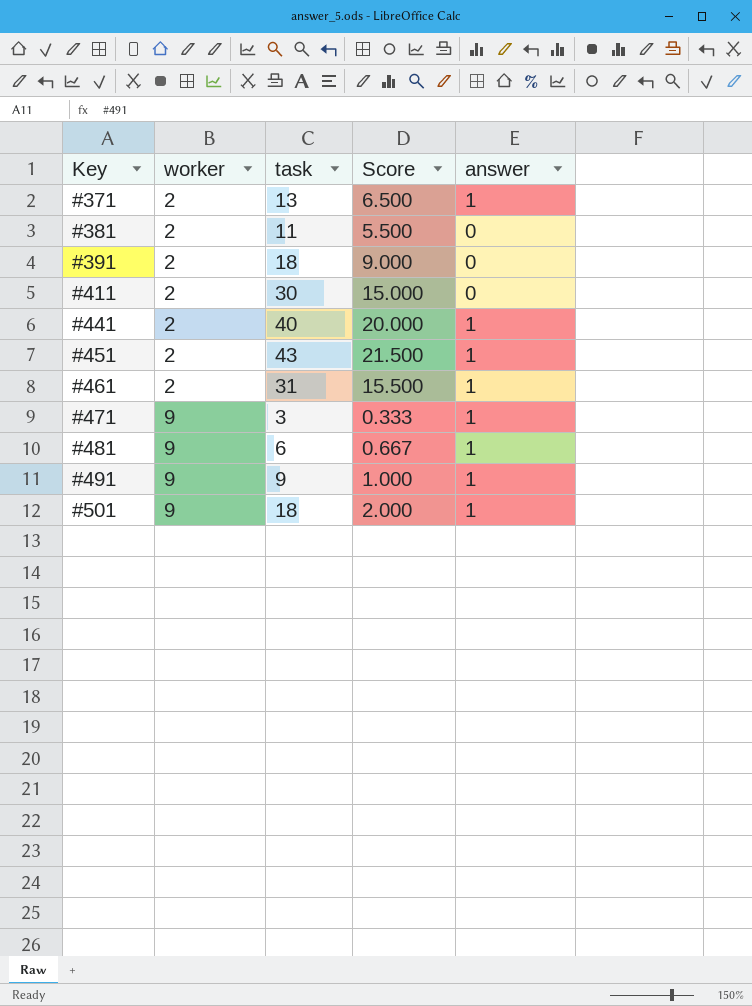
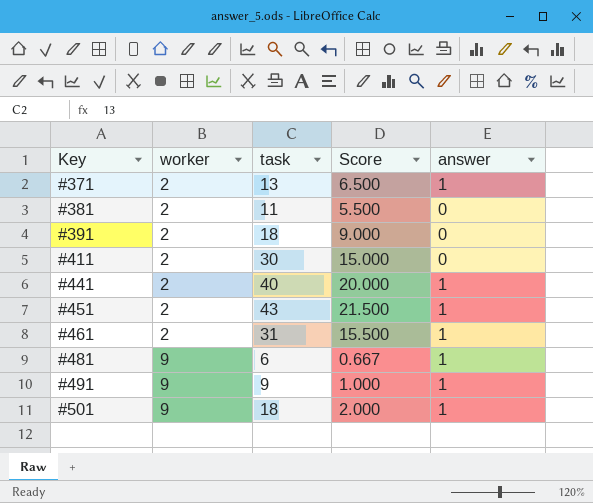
row #471: 9 | 3 | 0.333 | 1 -> none

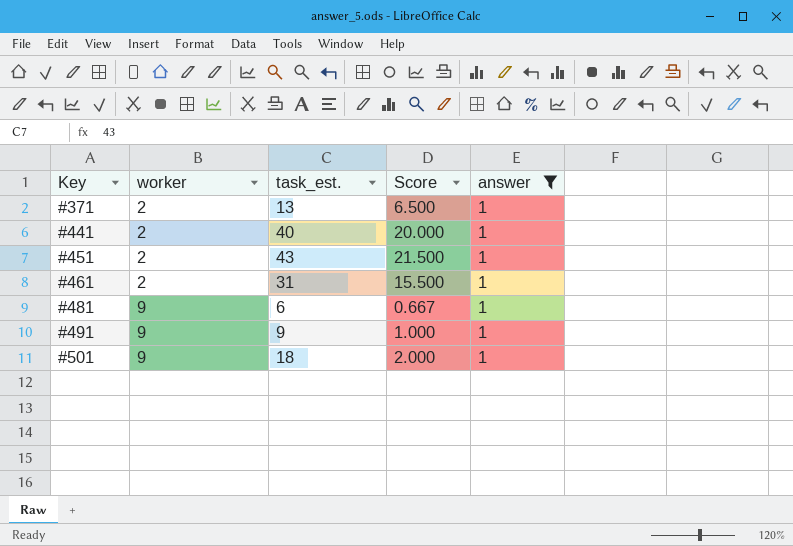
filter: none -> answer = 1
column name: task -> task_est.

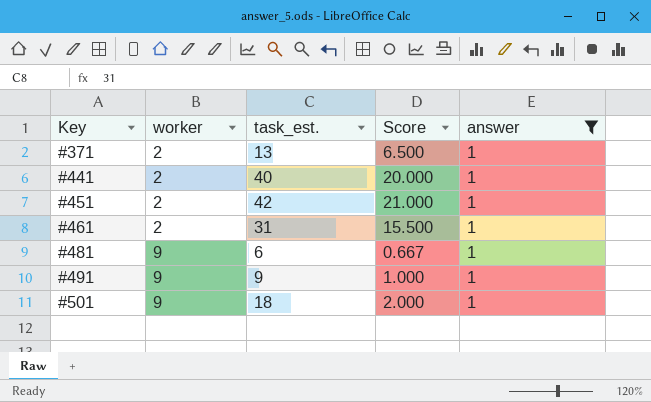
#451 | task_est.: 43 -> 42
#451 | Score: 21.500 -> 21.000

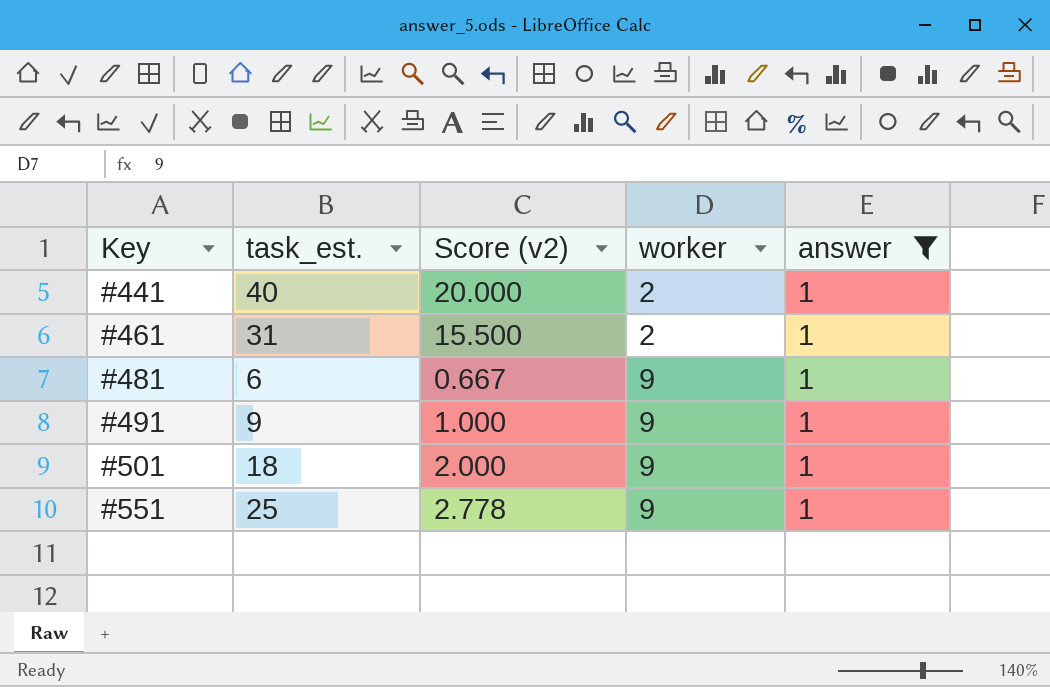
column name: Score -> Score (v2)
column worker | position: 2 -> 4
row #371: 2 | 13 | 6.500 | 1 -> none
row #451: 2 | 42 | 21.000 | 1 -> none
row #551: none -> 25 | 2.778 | 9 | 1

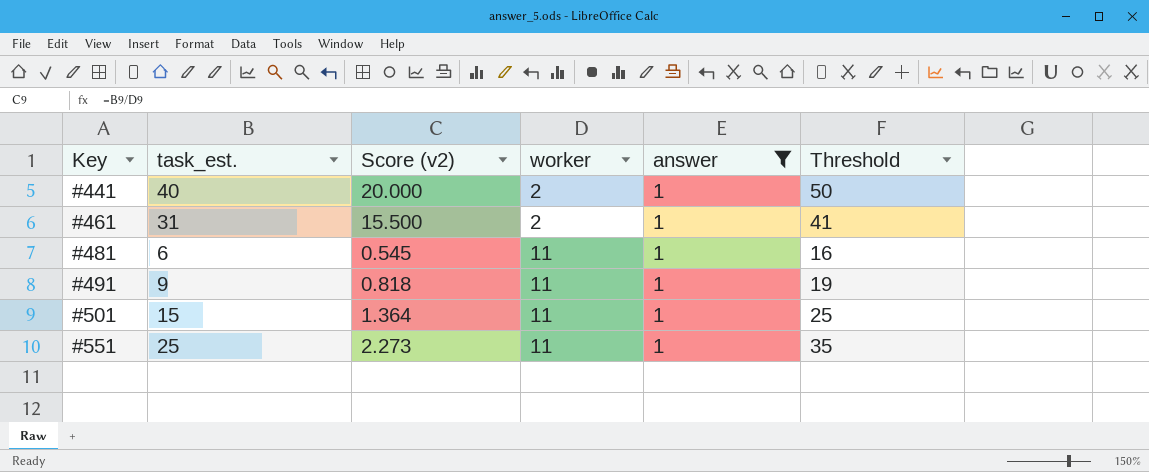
column Threshold | formula: none -> [task_est.] + 10
#481 | Score (v2): 0.667 -> 0.545
#481 | worker: 9 -> 11
#491 | Score (v2): 1.000 -> 0.818
#491 | worker: 9 -> 11
#501 | task_est.: 18 -> 15
#501 | Score (v2): 2.000 -> 1.364
#501 | worker: 9 -> 11
#551 | Score (v2): 2.778 -> 2.273
#551 | worker: 9 -> 11

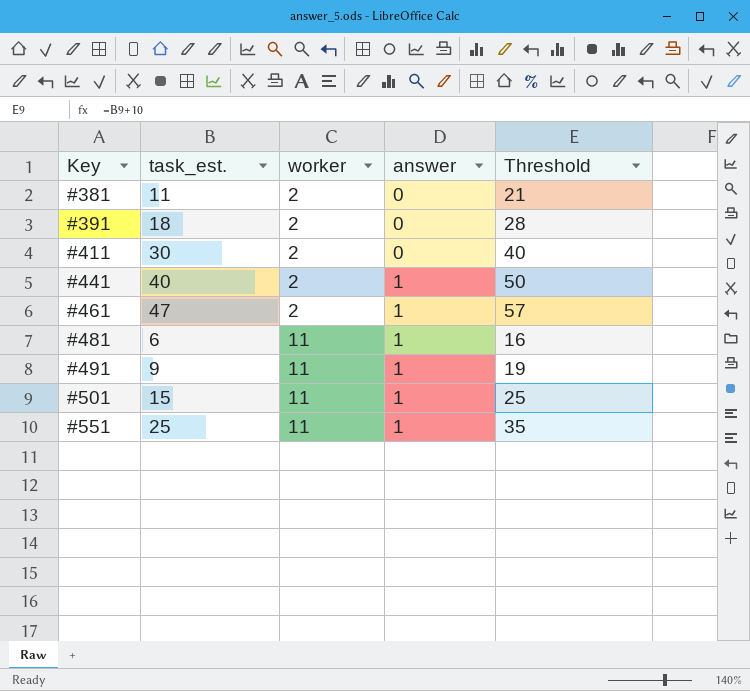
filter: answer = 1 -> none
column Score (v2) | formula: [task_est.] / [worker] -> none
#461 | task_est.: 31 -> 47
#461 | Threshold: 41 -> 57

